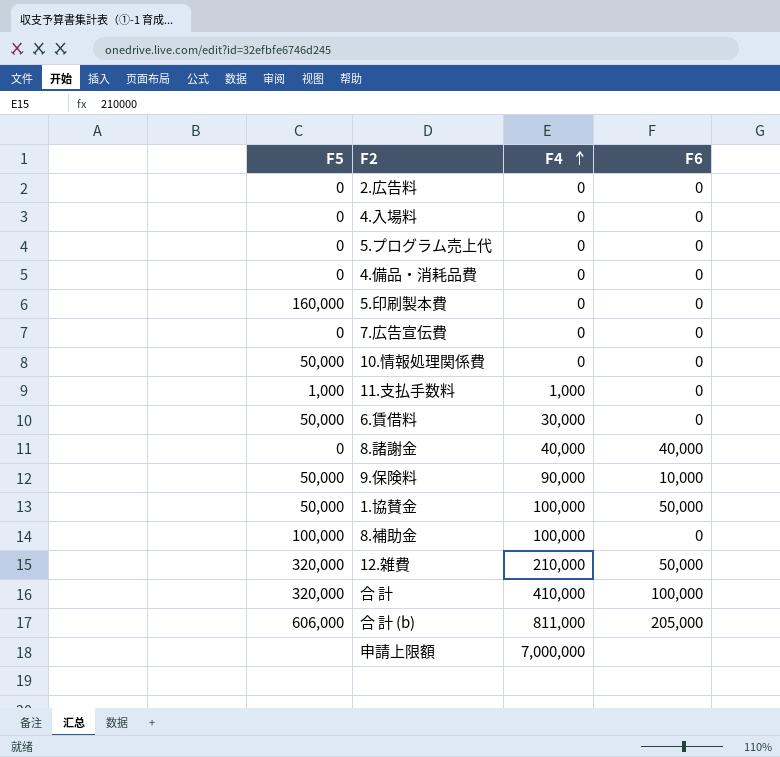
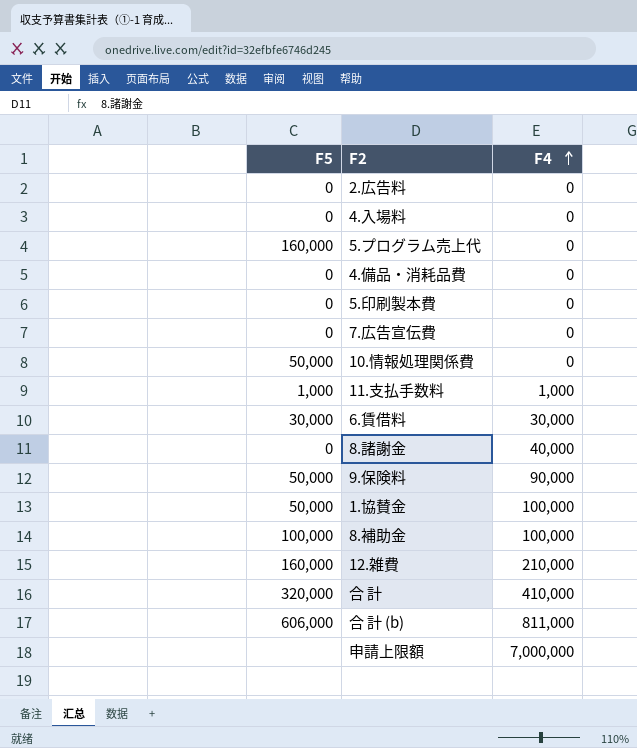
column F6 | position: 4 -> none
5.プログラム売上代 | F5: 0 -> 160,000
5.印刷製本費 | F5: 160,000 -> 0
6.賃借料 | F5: 50,000 -> 30,000
12.雑費 | F5: 320,000 -> 160,000

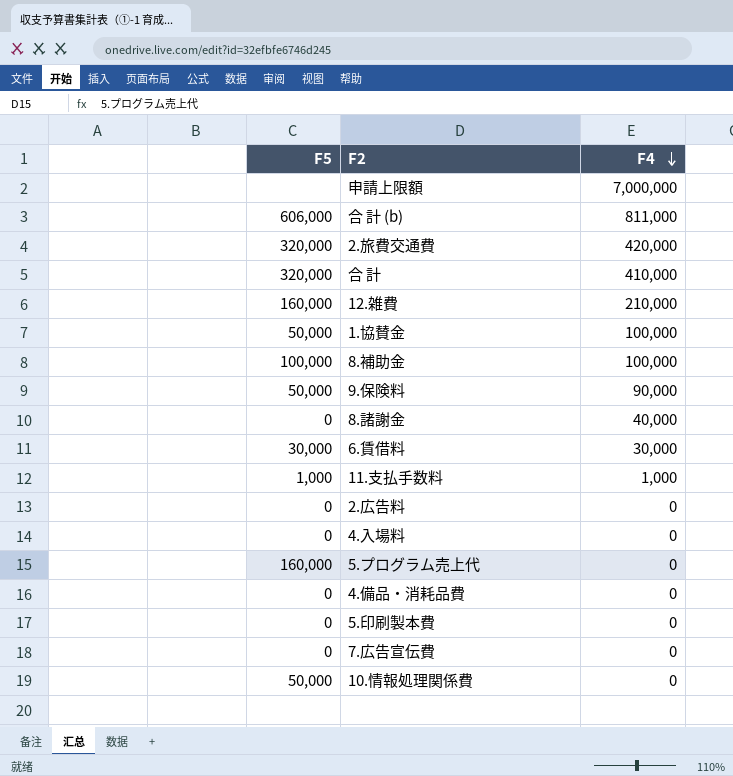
row order: F4 ascending -> F4 descending
row 2.旅費交通費: none -> 320,000 | 420,000

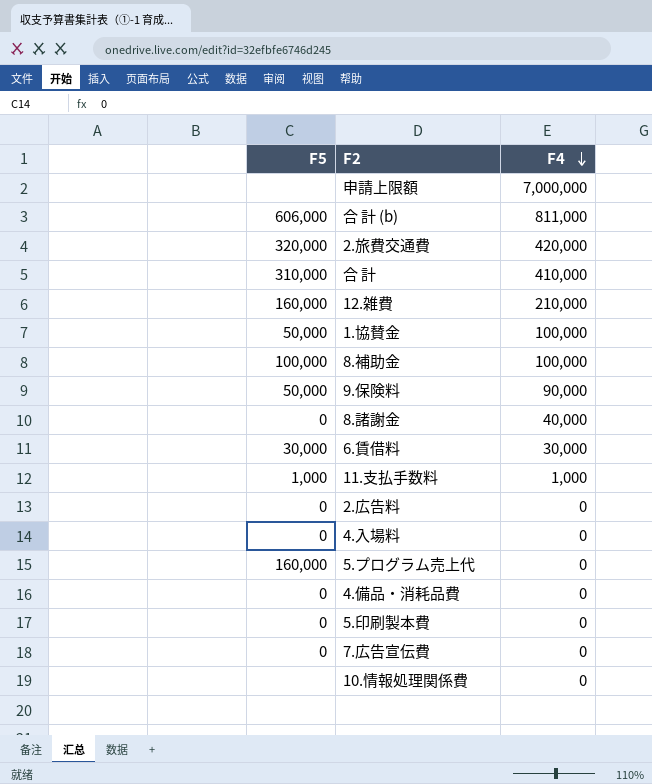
合 計 | F5: 320,000 -> 310,000
10.情報処理関係費 | F5: 50,000 -> none

